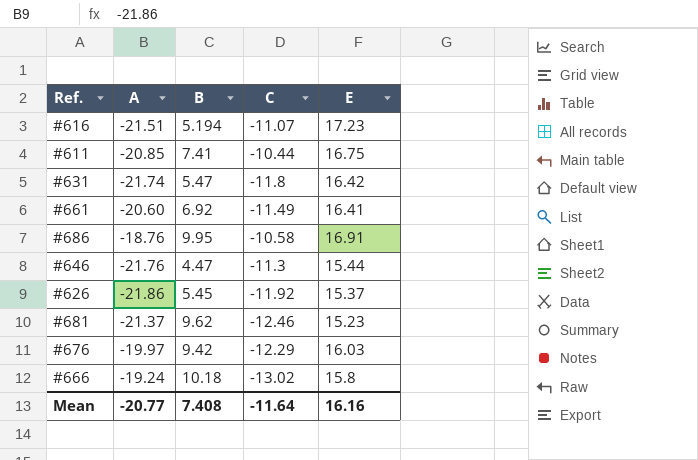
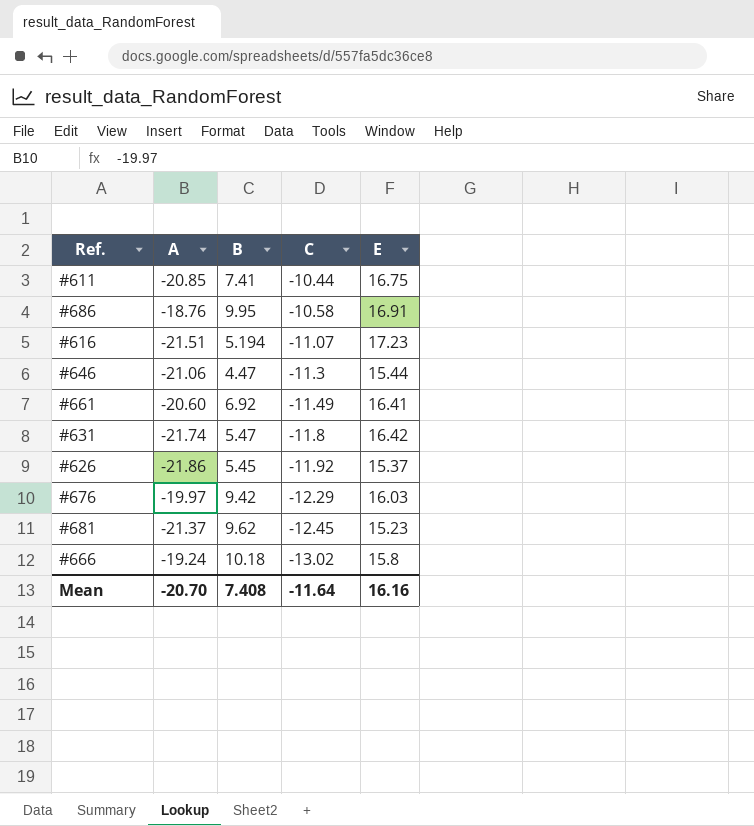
row order: none -> C descending
#646 | A: -21.76 -> -21.06
#681 | C: -12.46 -> -12.45
Mean | A: -20.77 -> -20.70

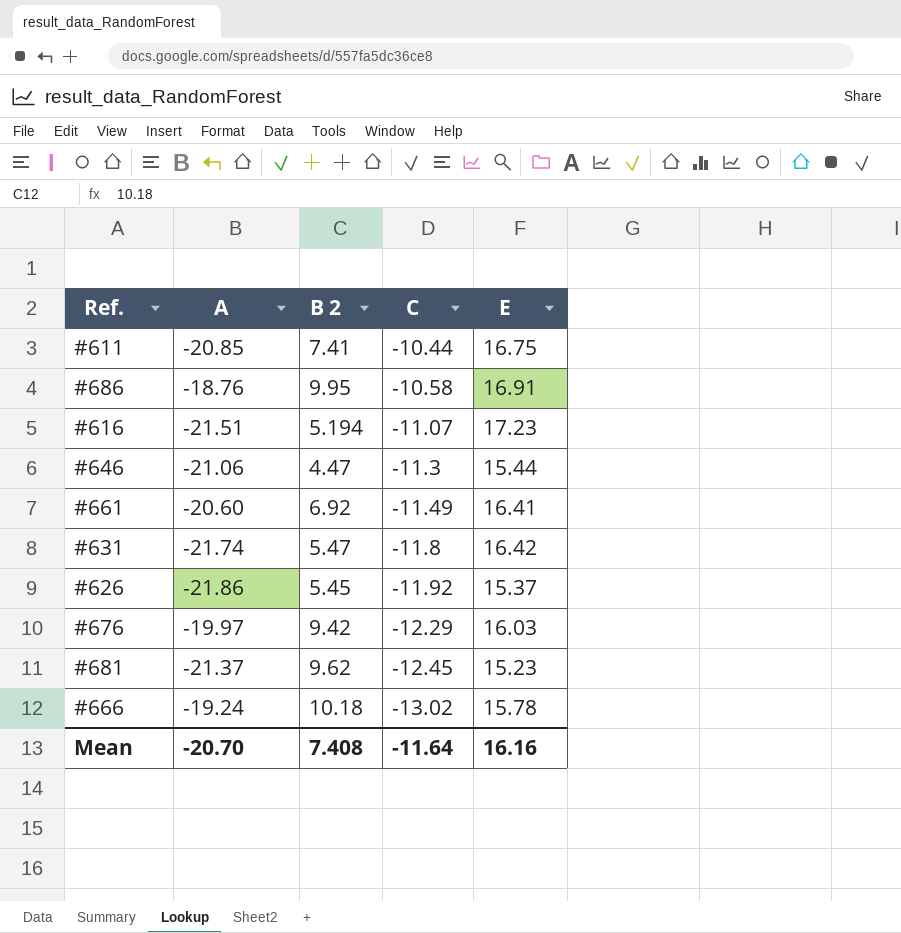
column name: B -> B 2
#666 | E: 15.8 -> 15.78

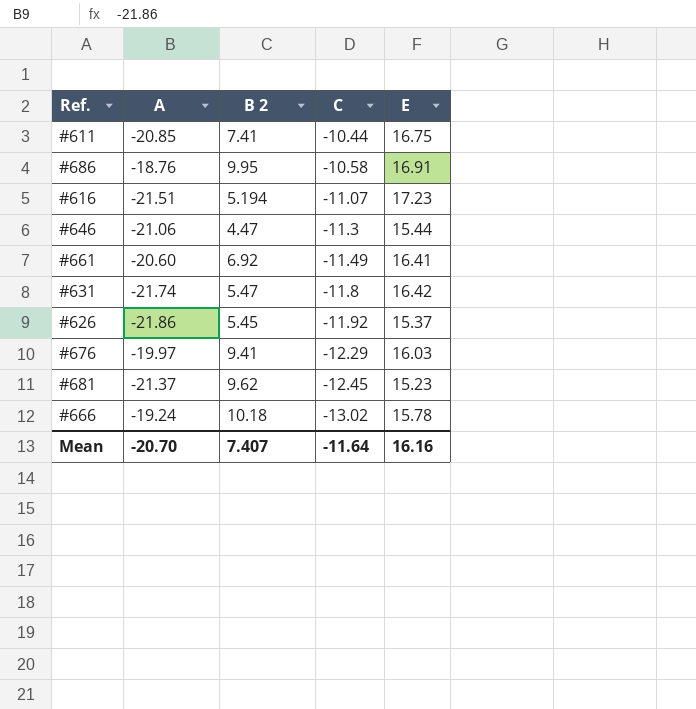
#676 | B 2: 9.42 -> 9.41
Mean | B 2: 7.408 -> 7.407

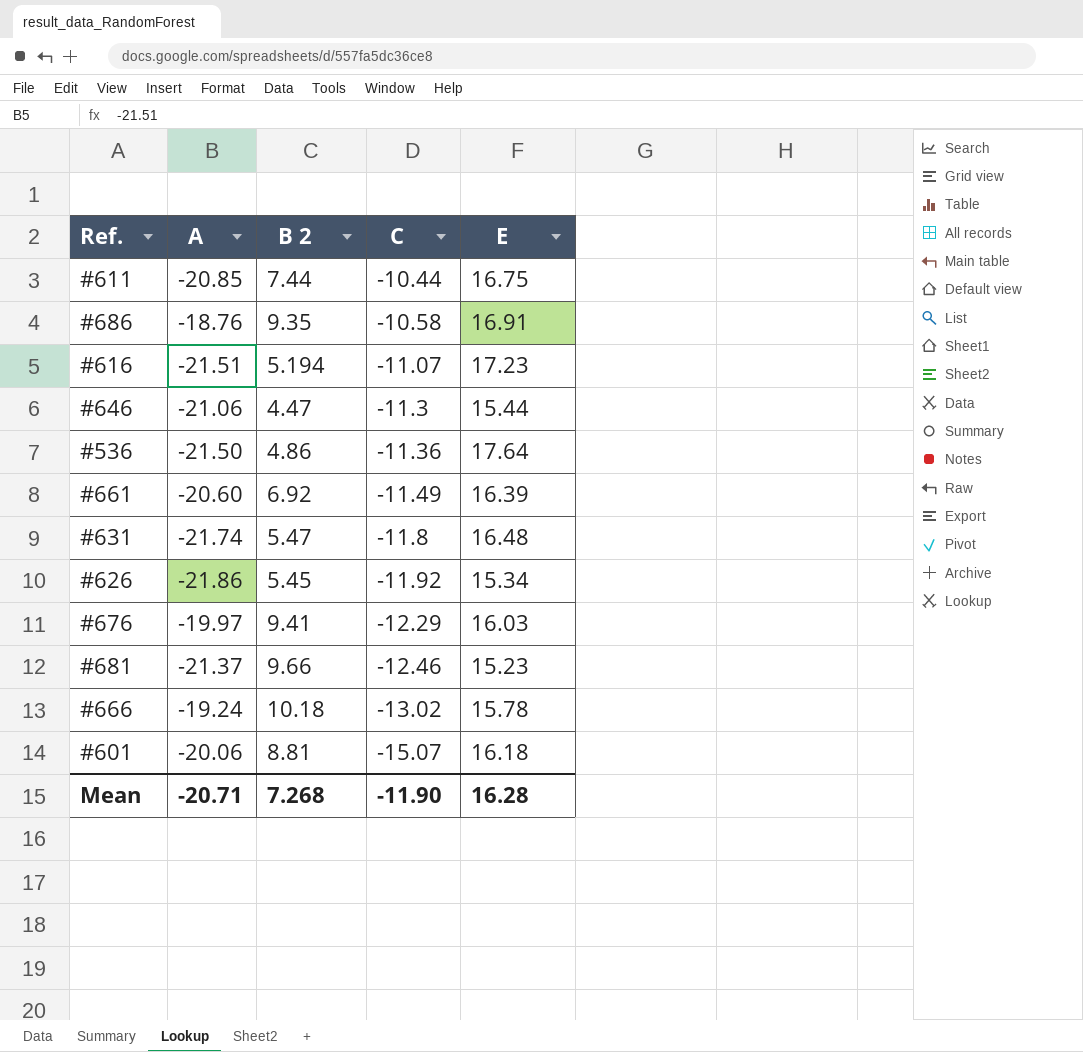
#611 | B 2: 7.41 -> 7.44
#686 | B 2: 9.95 -> 9.35
row #536: none -> -21.50 | 4.86 | -11.36 | 17.64
#661 | E: 16.41 -> 16.39
#631 | E: 16.42 -> 16.48
#626 | E: 15.37 -> 15.34
#681 | B 2: 9.62 -> 9.66
#681 | C: -12.45 -> -12.46
row #601: none -> -20.06 | 8.81 | -15.07 | 16.18
Mean | A: -20.70 -> -20.71
Mean | B 2: 7.407 -> 7.268
Mean | C: -11.64 -> -11.90
Mean | E: 16.16 -> 16.28

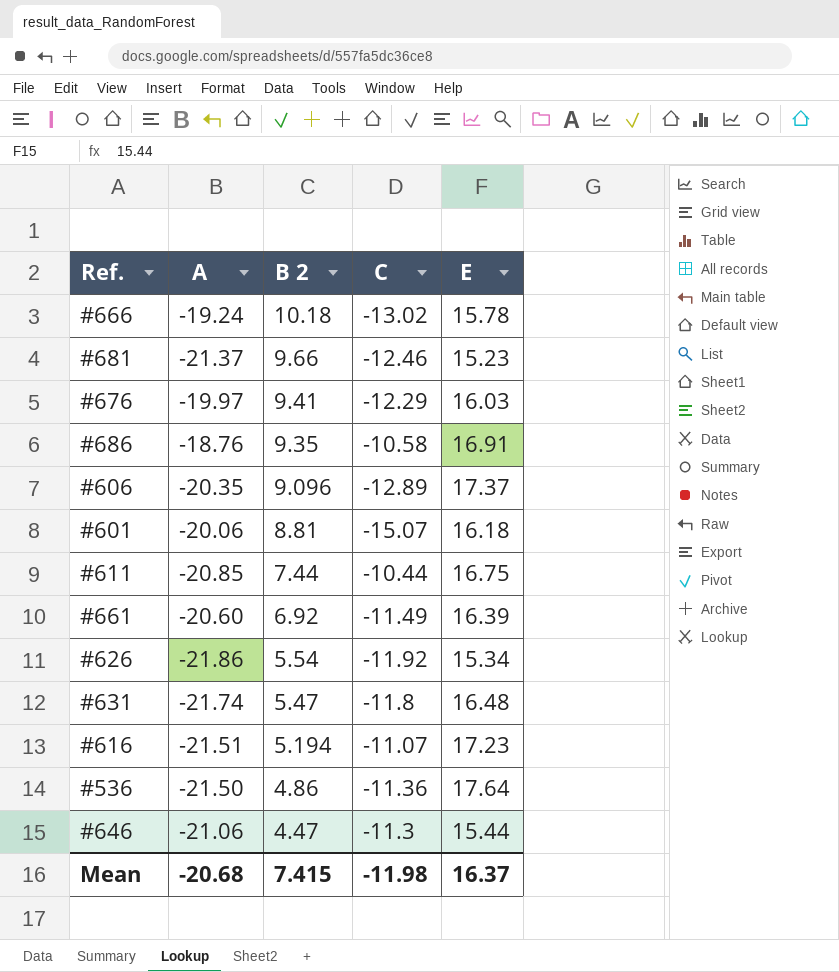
row order: C descending -> B 2 descending
row #606: none -> -20.35 | 9.096 | -12.89 | 17.37
#626 | B 2: 5.45 -> 5.54
Mean | A: -20.71 -> -20.68
Mean | B 2: 7.268 -> 7.415
Mean | C: -11.90 -> -11.98
Mean | E: 16.28 -> 16.37

